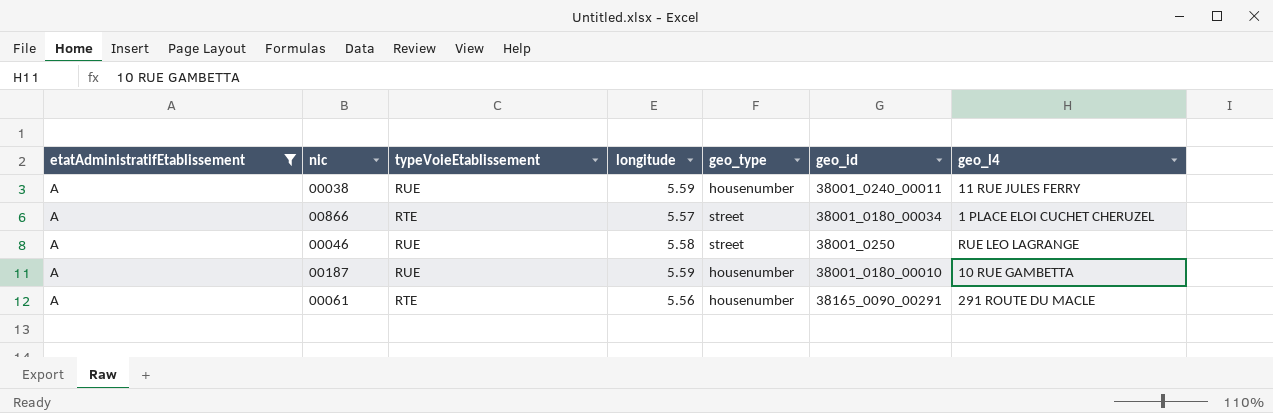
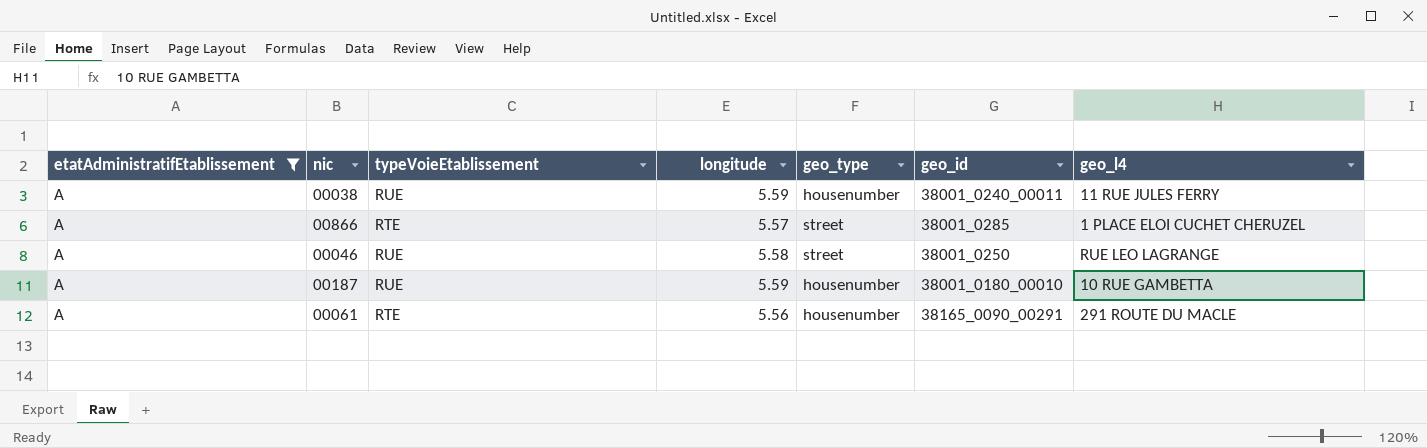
00866 | geo_id: 38001_0180_00034 -> 38001_0285

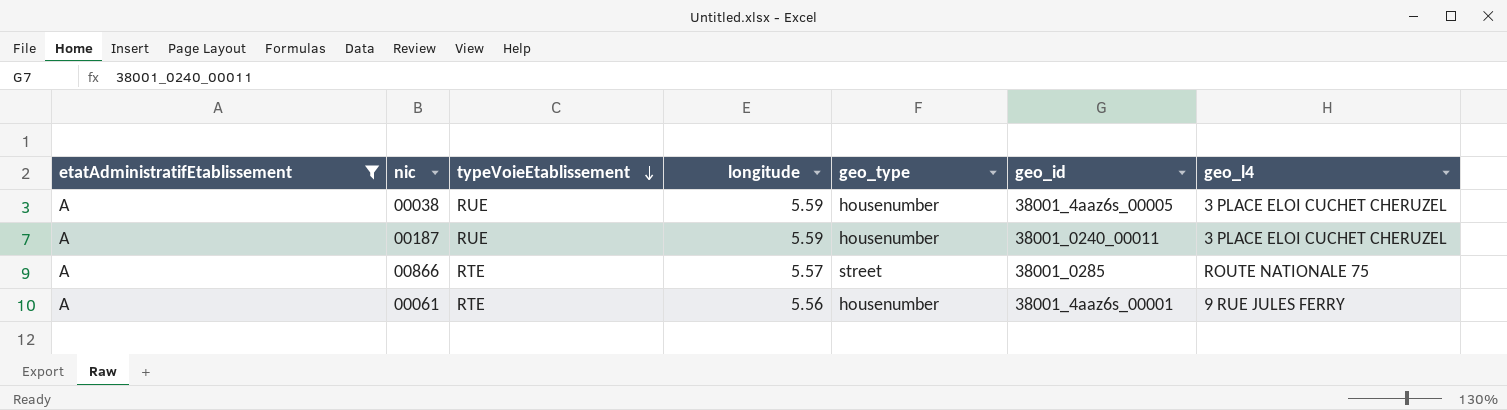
row order: none -> typeVoieEtablissement descending
row 00046: A | RUE | 5.58 | street | 38001_0250 | RUE LEO LAGRANGE -> none
00038 | geo_id: 38001_0240_00011 -> 38001_4aaz6s_00005
00038 | geo_l4: 11 RUE JULES FERRY -> 3 PLACE ELOI CUCHET CHERUZEL
00187 | geo_id: 38001_0180_00010 -> 38001_0240_00011
00187 | geo_l4: 10 RUE GAMBETTA -> 3 PLACE ELOI CUCHET CHERUZEL
00866 | geo_l4: 1 PLACE ELOI CUCHET CHERUZEL -> ROUTE NATIONALE 75
00061 | geo_id: 38165_0090_00291 -> 38001_4aaz6s_00001
00061 | geo_l4: 291 ROUTE DU MACLE -> 9 RUE JULES FERRY

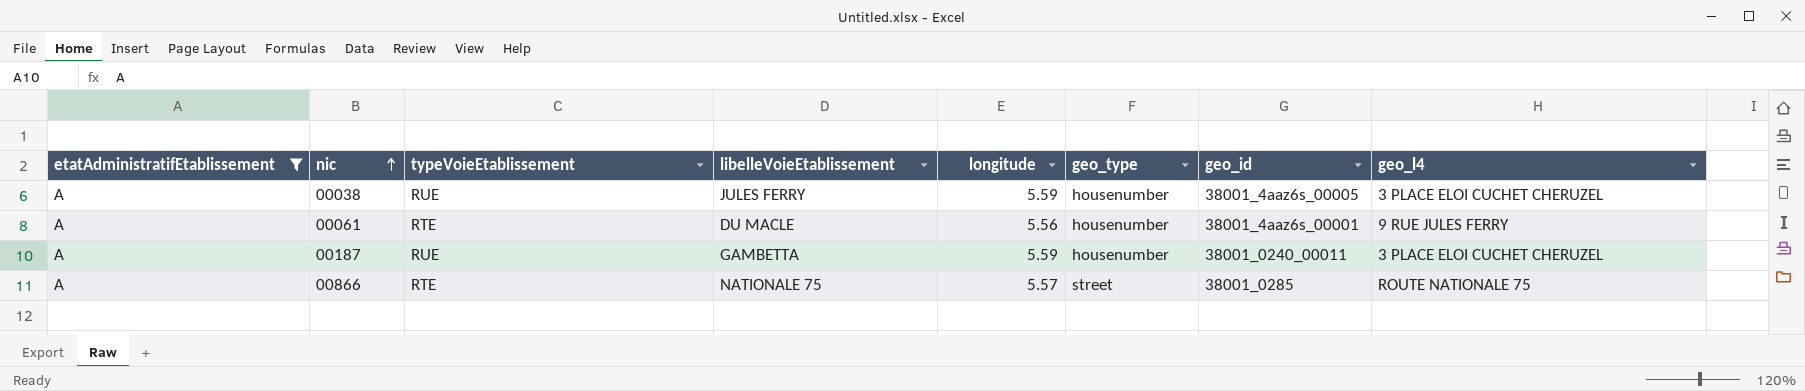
row order: typeVoieEtablissement descending -> nic ascending
column libelleVoieEtablissement | position: none -> 4

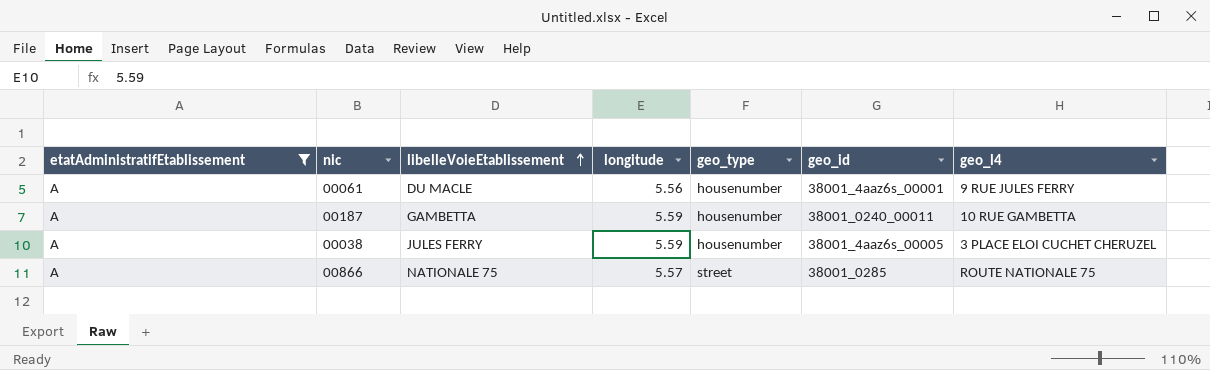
row order: nic ascending -> libelleVoieEtablissement ascending
column typeVoieEtablissement | position: 3 -> none
00187 | geo_l4: 3 PLACE ELOI CUCHET CHERUZEL -> 10 RUE GAMBETTA

